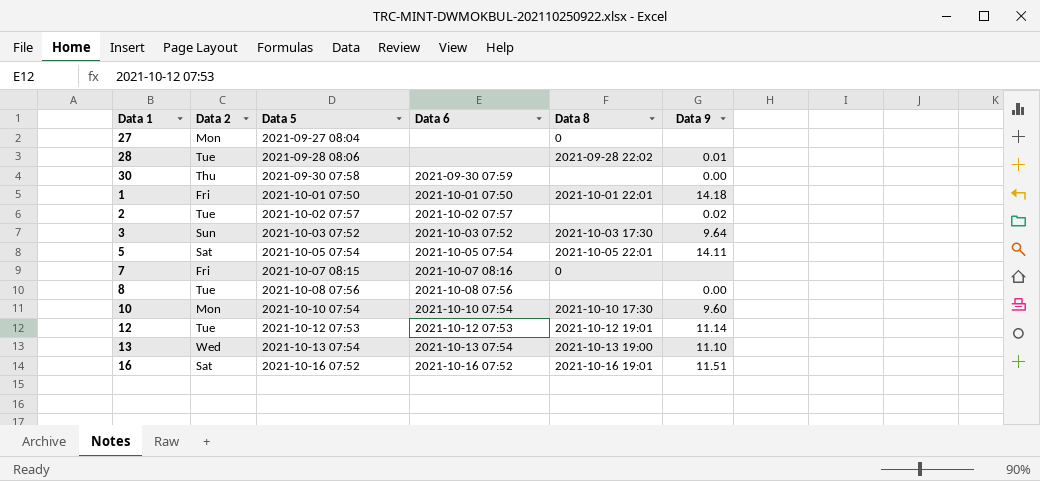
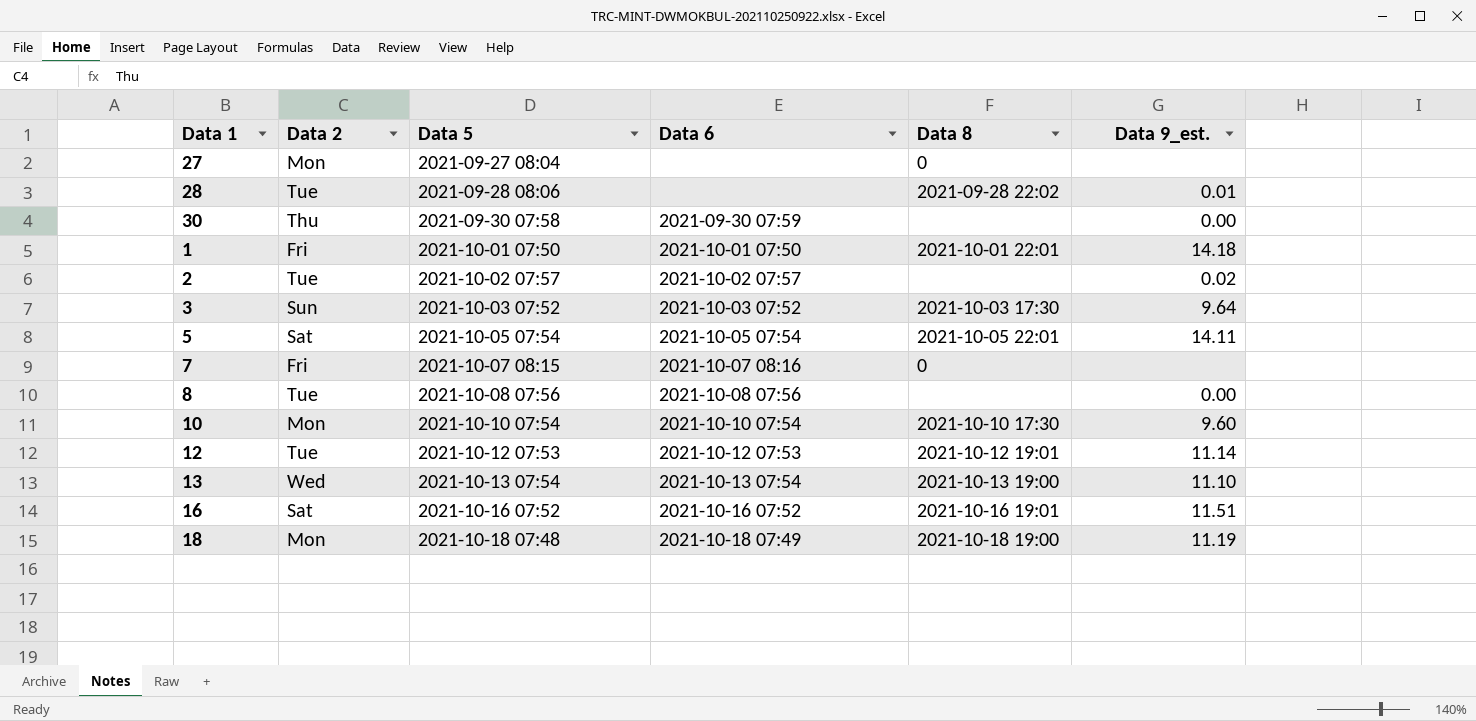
column name: Data 9 -> Data 9_est.
row 18: none -> Mon | 2021-10-18 07:48 | 2021-10-18 07:49 | 2021-10-18 19:00 | 11.19

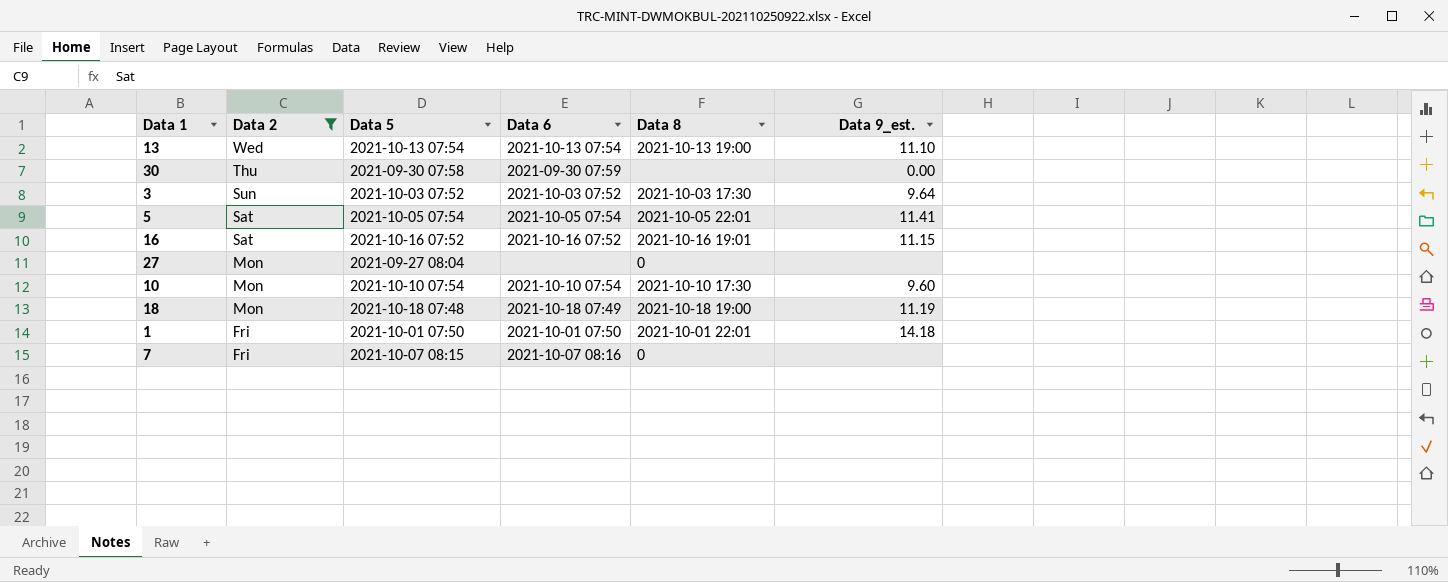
filter: none -> Data 2 != Tue
row order: Data 5 ascending -> Data 2 descending
5 | Data 9_est.: 14.11 -> 11.41
16 | Data 9_est.: 11.51 -> 11.15

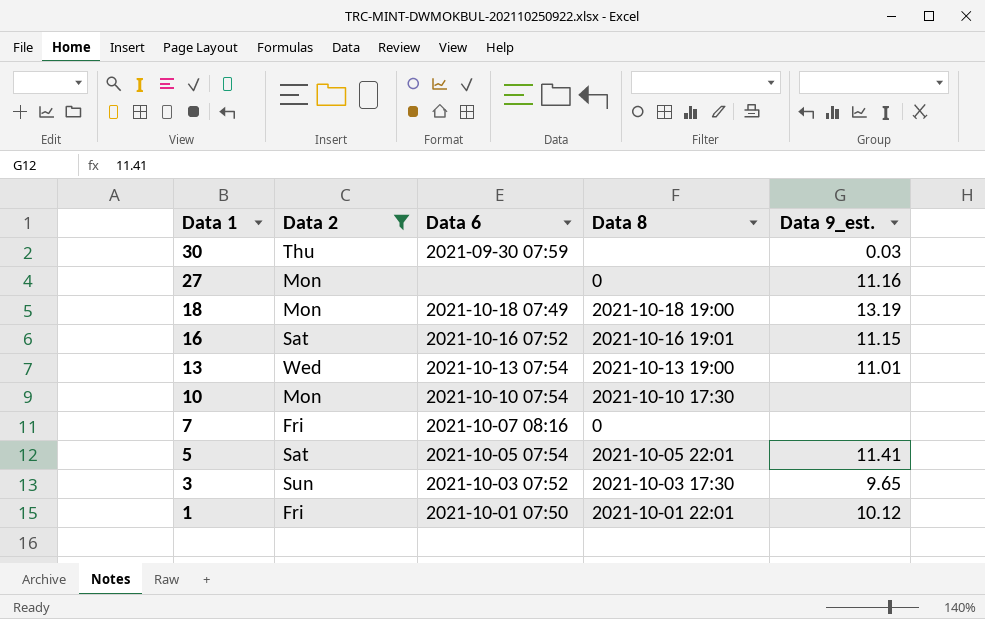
row order: Data 2 descending -> Data 1 descending
column Data 5 | position: 3 -> none
30 | Data 9_est.: 0.00 -> 0.03
27 | Data 9_est.: none -> 11.16
18 | Data 9_est.: 11.19 -> 13.19
13 | Data 9_est.: 11.10 -> 11.01
10 | Data 9_est.: 9.60 -> none
3 | Data 9_est.: 9.64 -> 9.65
1 | Data 9_est.: 14.18 -> 10.12

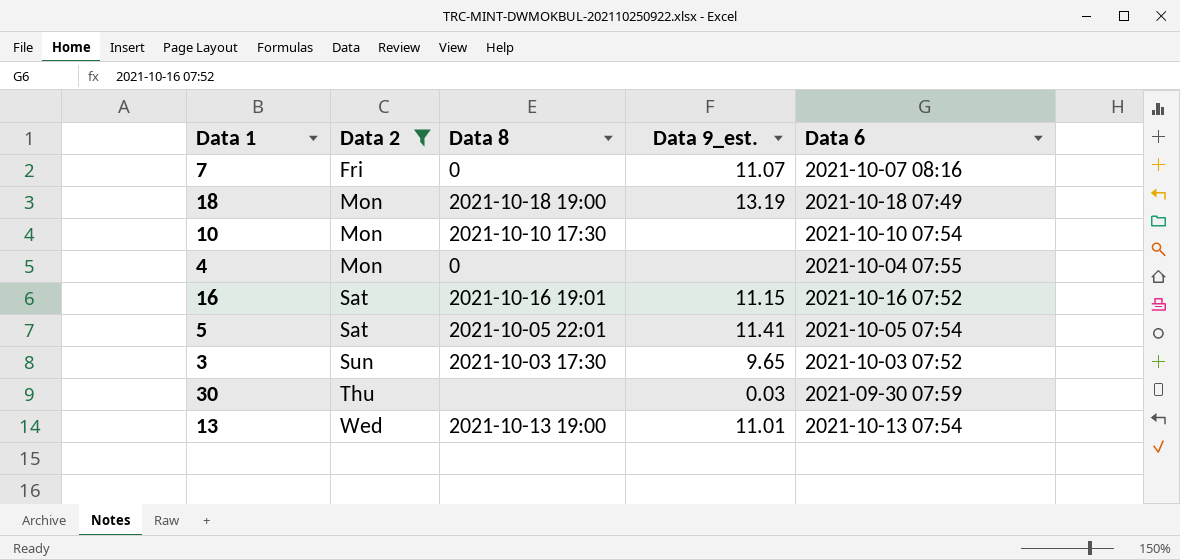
row order: Data 1 descending -> Data 2 ascending
column Data 6 | position: 3 -> 5
row 27: Mon | none | 0 | 11.16 -> none
row 1: Fri | 2021-10-01 07:50 | 2021-10-01 22:01 | 10.12 -> none
7 | Data 9_est.: none -> 11.07
row 4: none -> Mon | 0 | none | 2021-10-04 07:55

